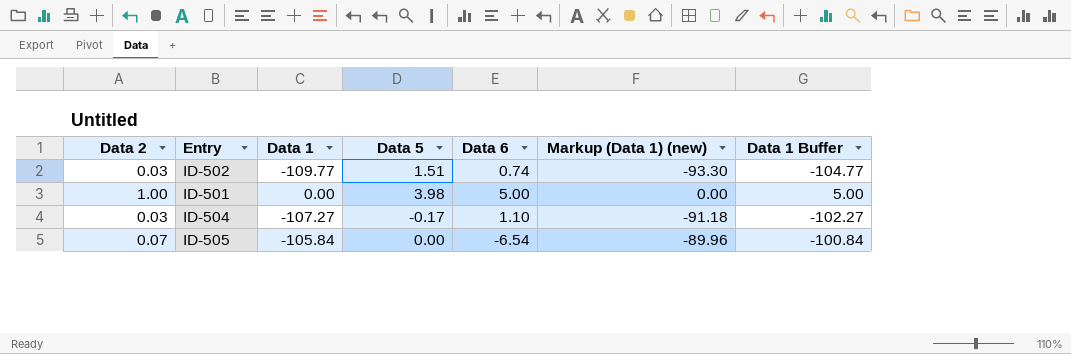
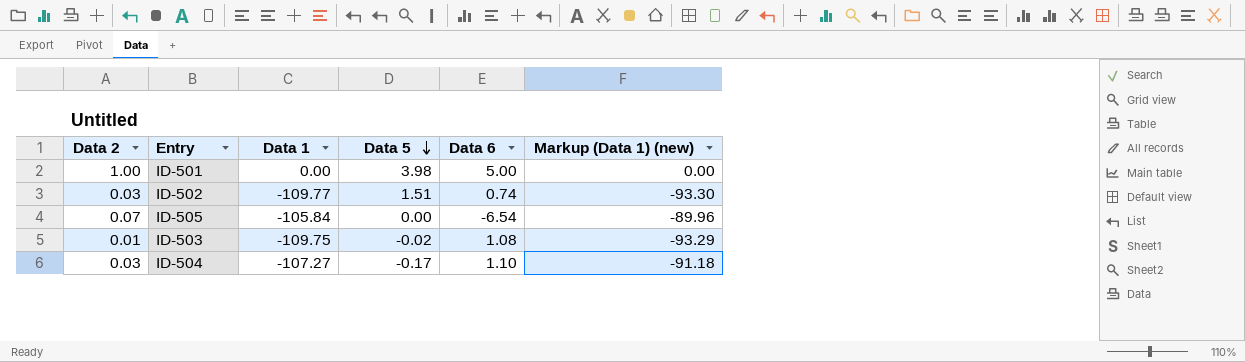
row order: none -> Data 5 descending
column Data 1 Buffer | formula: [Data 1] + 5 -> none
row ID-503: none -> 0.01 | -109.75 | -0.02 | 1.08 | -93.29

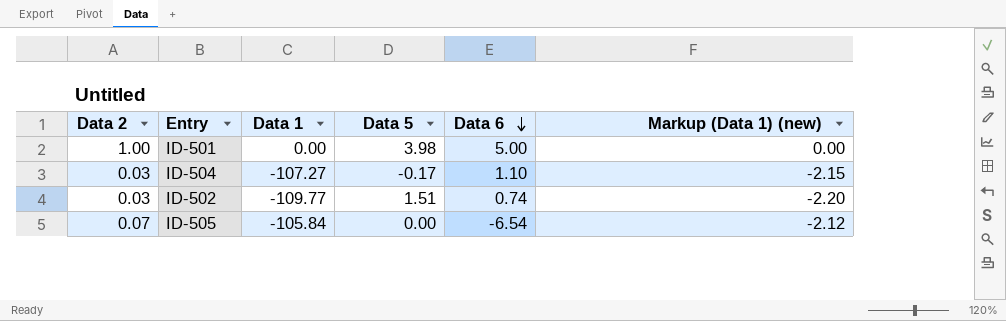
row order: Data 5 descending -> Data 6 descending
column Markup (Data 1) (new) | formula: [Data 1] * 0.85 -> [Data 1] * 0.02
row ID-503: 0.01 | -109.75 | -0.02 | 1.08 | -93.29 -> none

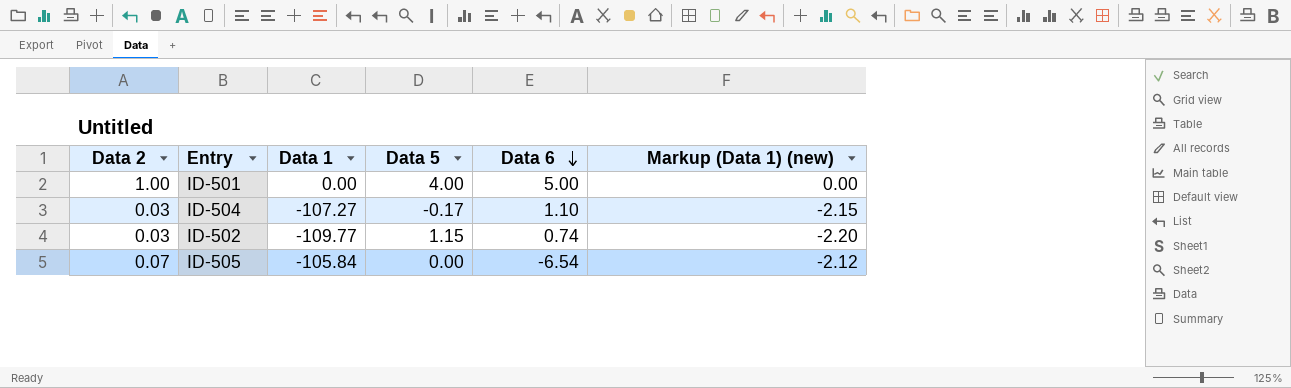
ID-501 | Data 5: 3.98 -> 4.00
ID-502 | Data 5: 1.51 -> 1.15

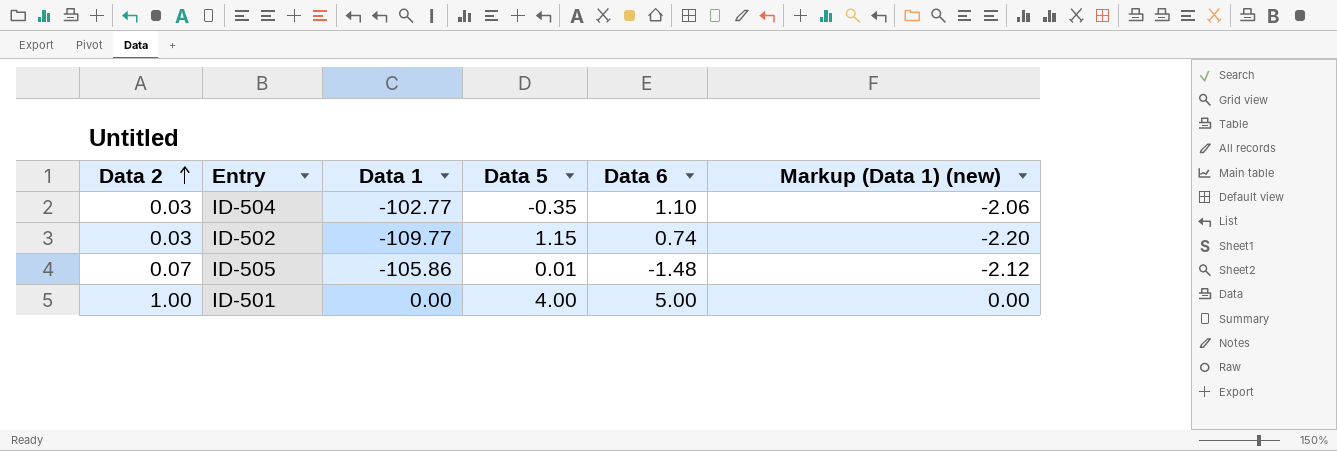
row order: Data 6 descending -> Data 2 ascending
ID-504 | Data 1: -107.27 -> -102.77
ID-504 | Data 5: -0.17 -> -0.35
ID-504 | Markup (Data 1) (new): -2.15 -> -2.06
ID-505 | Data 1: -105.84 -> -105.86
ID-505 | Data 5: 0.00 -> 0.01
ID-505 | Data 6: -6.54 -> -1.48

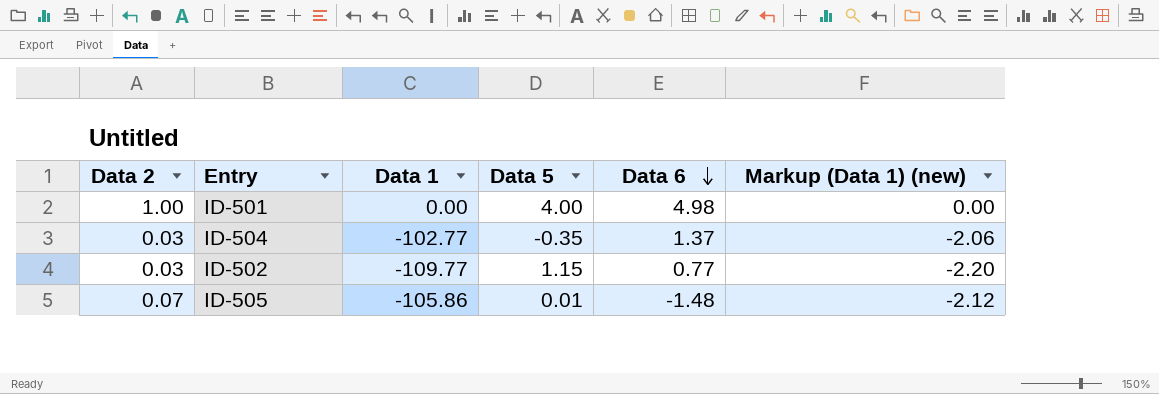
row order: Data 2 ascending -> Data 6 descending
ID-501 | Data 6: 5.00 -> 4.98
ID-504 | Data 6: 1.10 -> 1.37
ID-502 | Data 6: 0.74 -> 0.77

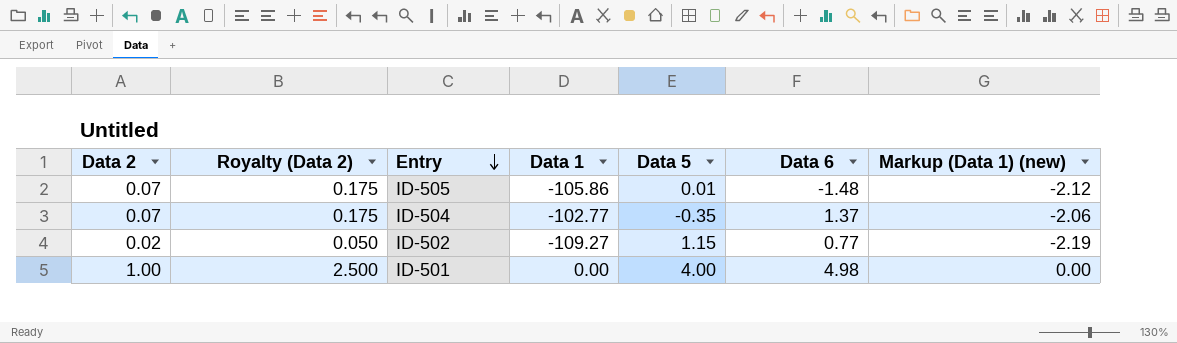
row order: Data 6 descending -> Entry descending
column Royalty (Data 2) | formula: none -> [Data 2] * 2.5
ID-504 | Data 2: 0.03 -> 0.07
ID-502 | Data 2: 0.03 -> 0.02
ID-502 | Data 1: -109.77 -> -109.27
ID-502 | Markup (Data 1) (new): -2.20 -> -2.19

